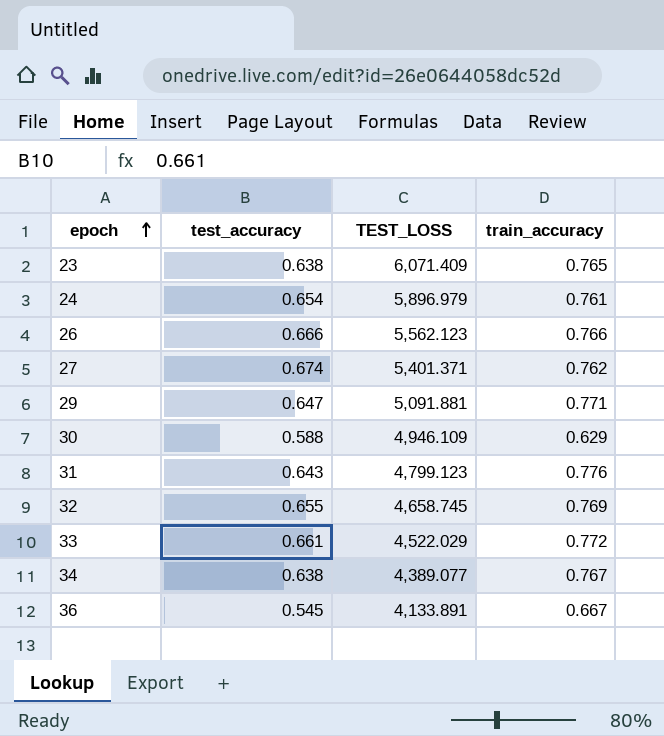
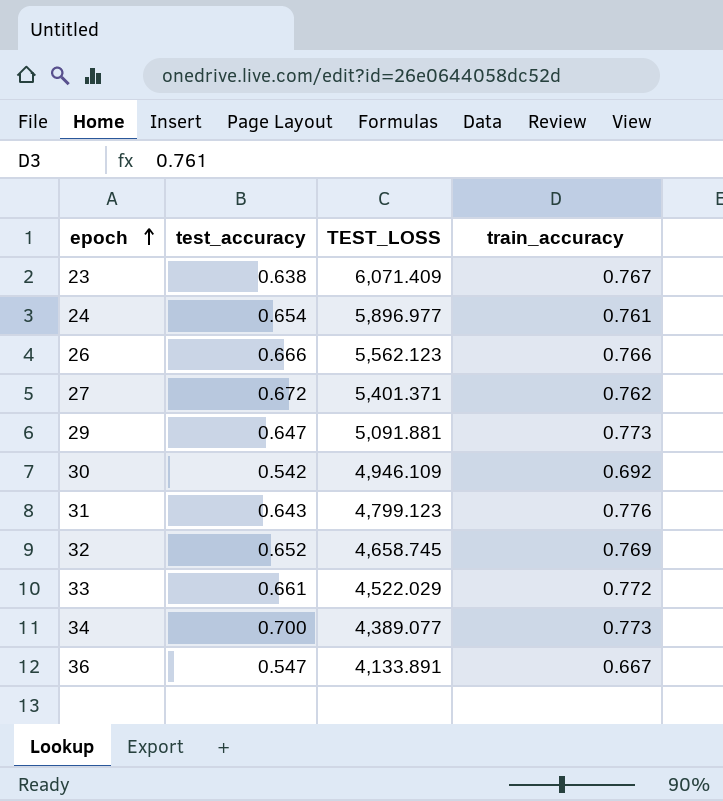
23 | train_accuracy: 0.765 -> 0.767
24 | TEST_LOSS: 5,896.979 -> 5,896.977
27 | test_accuracy: 0.674 -> 0.672
29 | train_accuracy: 0.771 -> 0.773
30 | test_accuracy: 0.588 -> 0.542
30 | train_accuracy: 0.629 -> 0.692
32 | test_accuracy: 0.655 -> 0.652
34 | test_accuracy: 0.638 -> 0.700
34 | train_accuracy: 0.767 -> 0.773
36 | test_accuracy: 0.545 -> 0.547

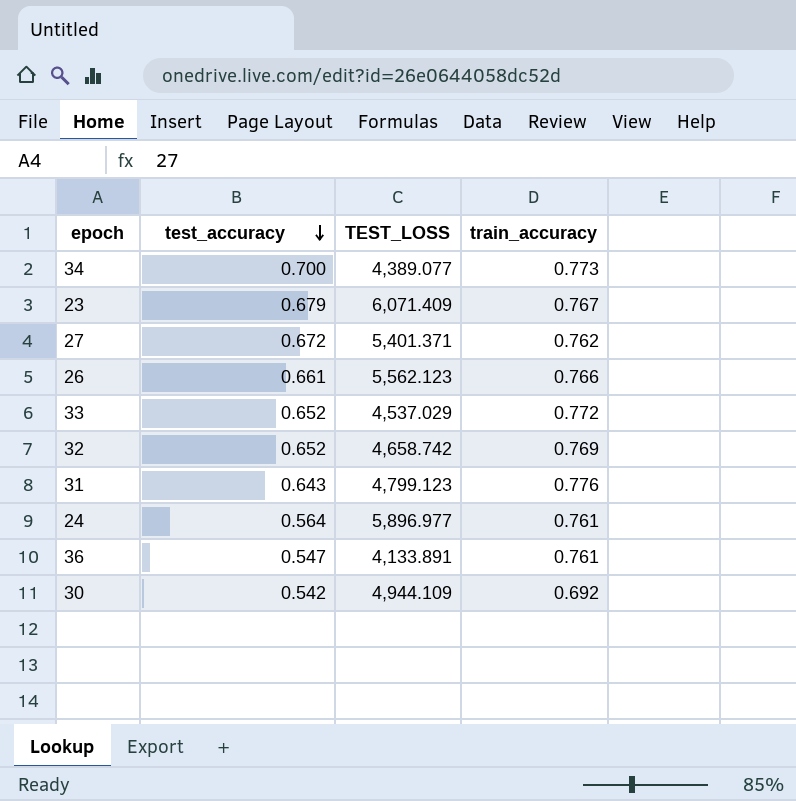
row order: epoch ascending -> test_accuracy descending
row 29: 0.647 | 5,091.881 | 0.773 -> none
23 | test_accuracy: 0.638 -> 0.679
26 | test_accuracy: 0.666 -> 0.661
33 | test_accuracy: 0.661 -> 0.652
33 | TEST_LOSS: 4,522.029 -> 4,537.029
32 | TEST_LOSS: 4,658.745 -> 4,658.742
24 | test_accuracy: 0.654 -> 0.564
36 | train_accuracy: 0.667 -> 0.761
30 | TEST_LOSS: 4,946.109 -> 4,944.109

